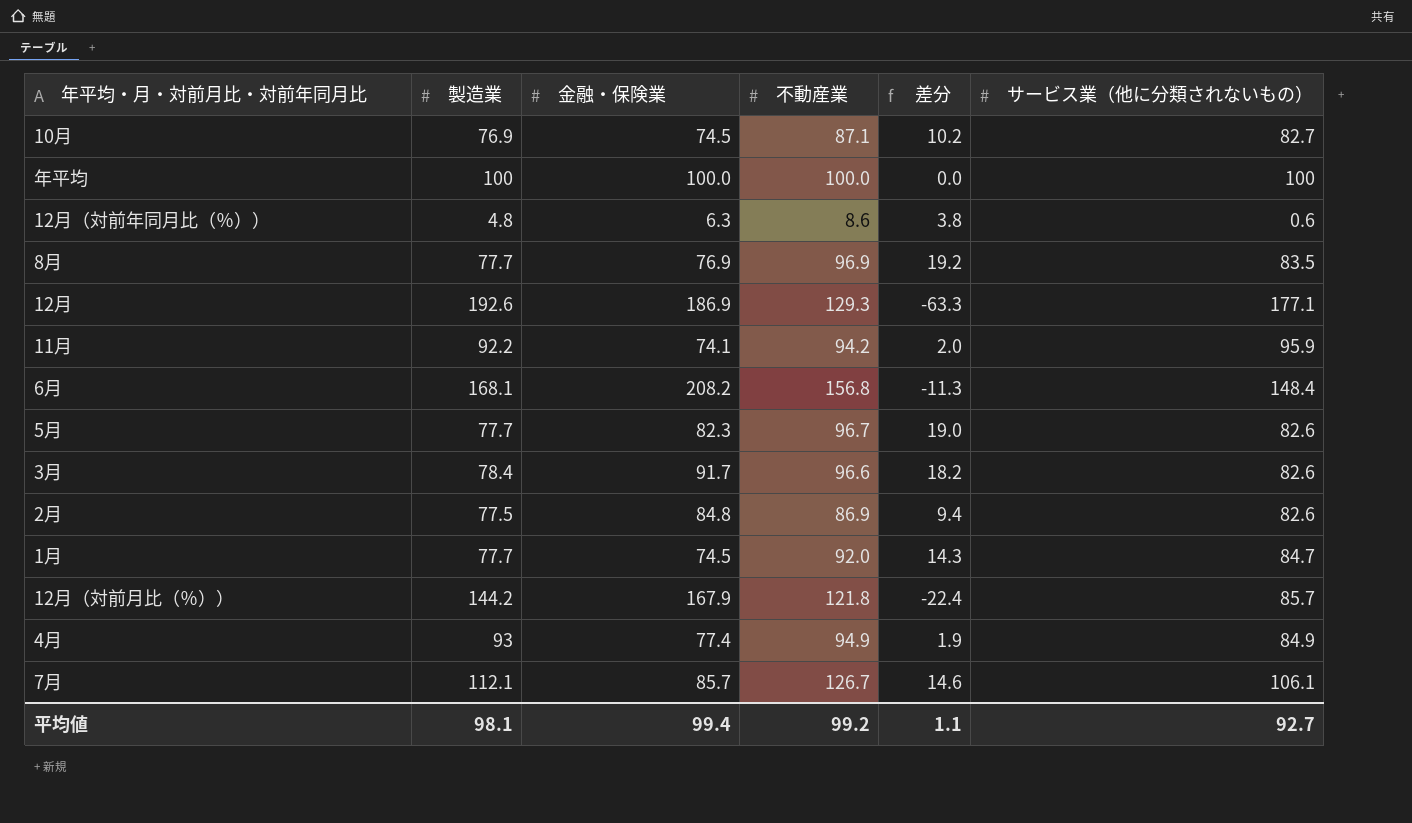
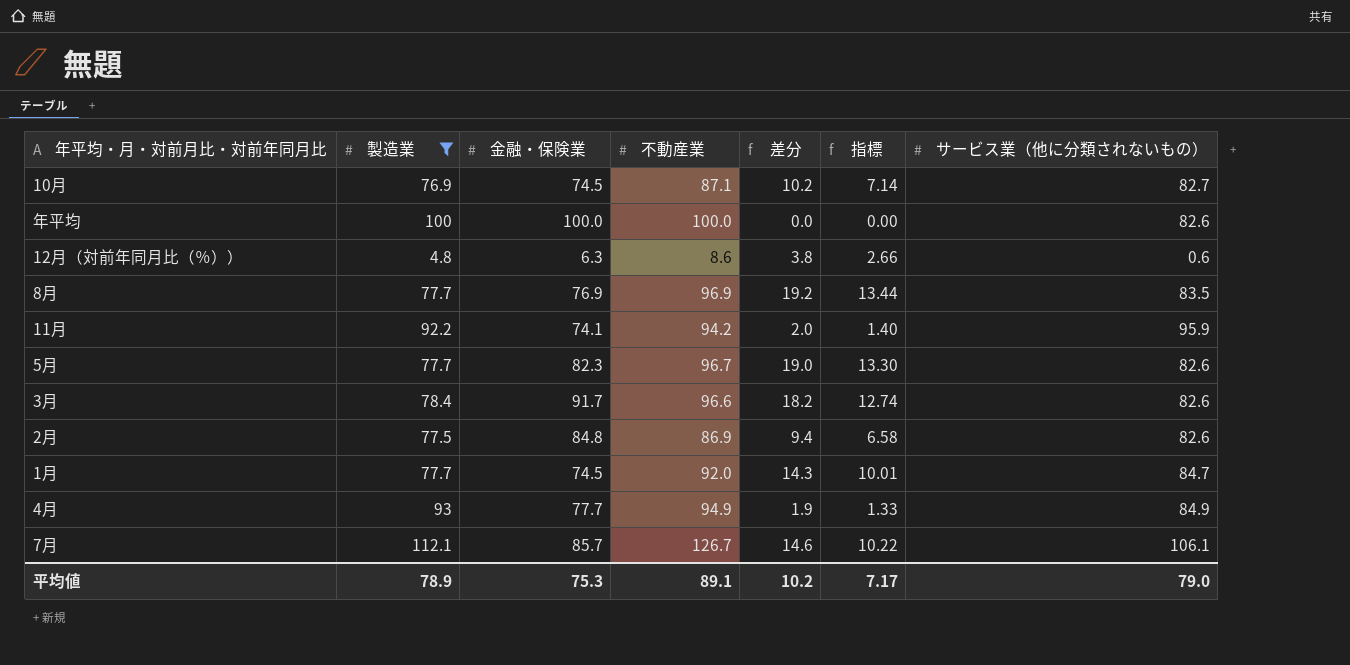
filter: none -> 製造業 <= 112.1
column 指標 | formula: none -> [差分] * 0.7
年平均 | サービス業（他に分類されないもの）: 100 -> 82.6
4月 | 金融・保険業: 77.4 -> 77.7
平均値 | 製造業: 98.1 -> 78.9
平均値 | 金融・保険業: 99.4 -> 75.3
平均値 | 不動産業: 99.2 -> 89.1
平均値 | 差分: 1.1 -> 10.2
平均値 | サービス業（他に分類されないもの）: 92.7 -> 79.0

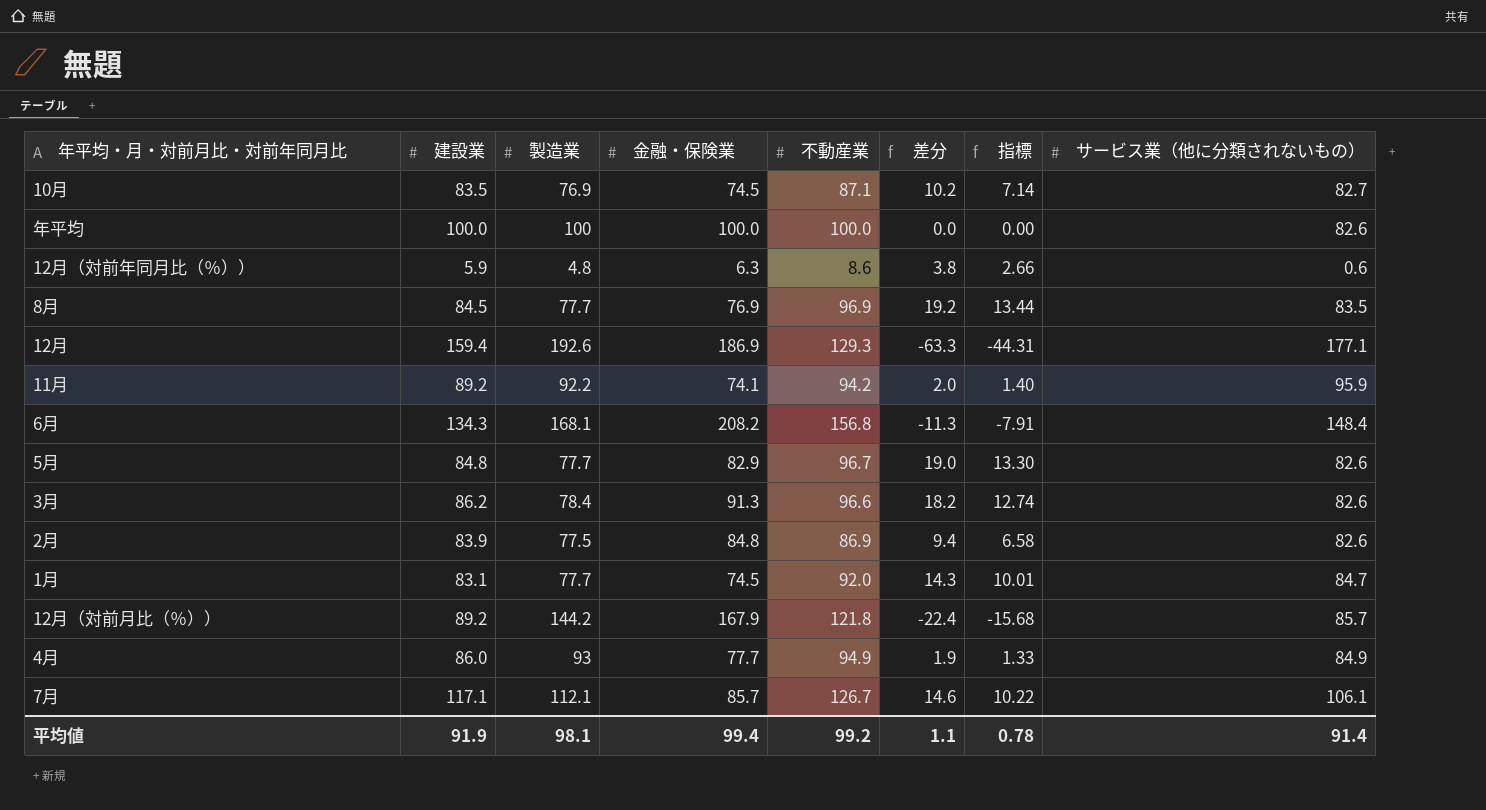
filter: 製造業 <= 112.1 -> none
column 建設業 | position: none -> 2
5月 | 金融・保険業: 82.3 -> 82.9
3月 | 金融・保険業: 91.7 -> 91.3
平均値 | 製造業: 78.9 -> 98.1
平均値 | 金融・保険業: 75.3 -> 99.4
平均値 | 不動産業: 89.1 -> 99.2
平均値 | 差分: 10.2 -> 1.1
平均値 | 指標: 7.17 -> 0.78
平均値 | サービス業（他に分類されないもの）: 79.0 -> 91.4

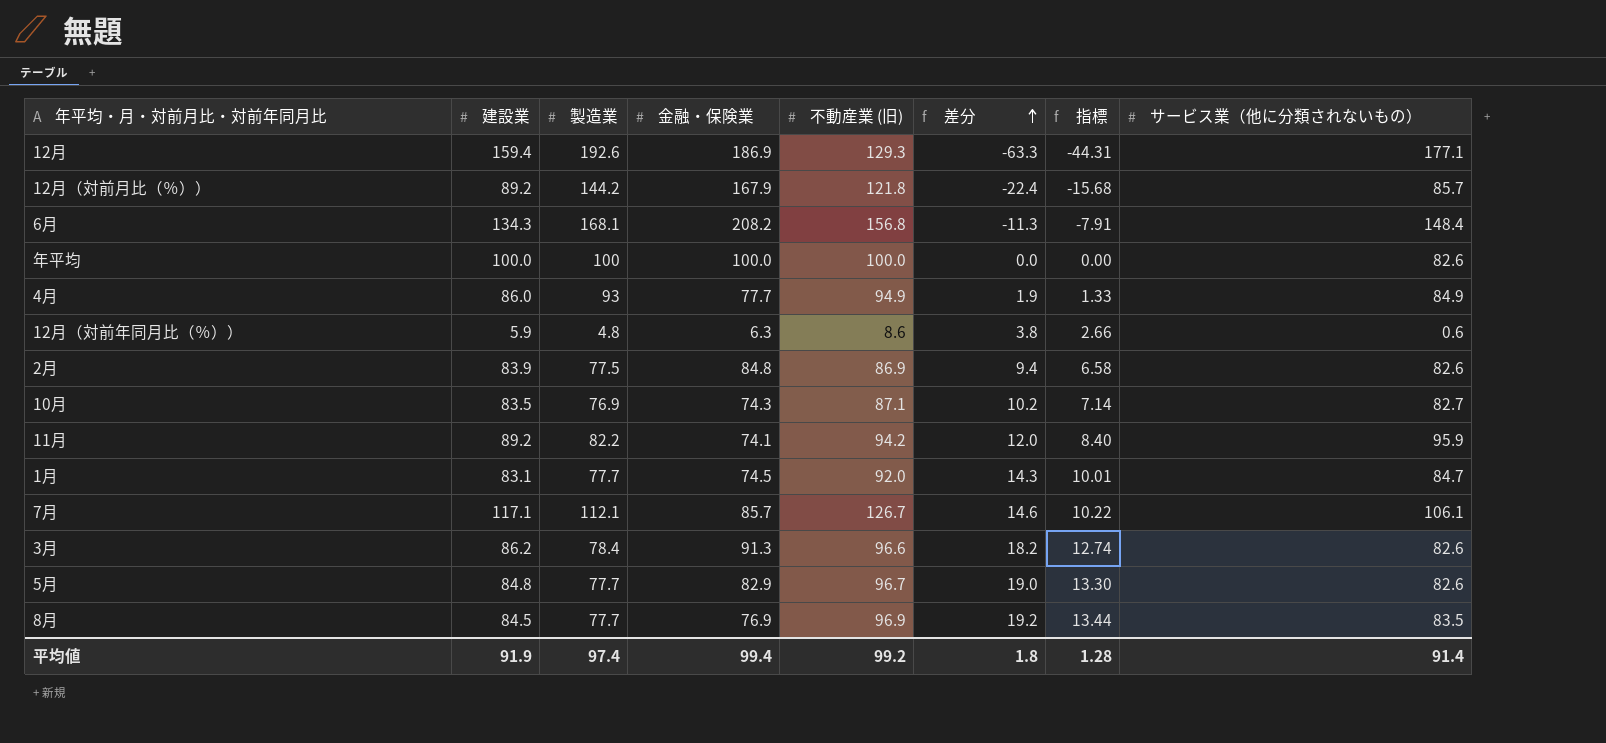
row order: none -> 差分 ascending
column name: 不動産業 -> 不動産業 (旧)
10月 | 金融・保険業: 74.5 -> 74.3
11月 | 製造業: 92.2 -> 82.2
11月 | 差分: 2.0 -> 12.0
11月 | 指標: 1.40 -> 8.40
平均値 | 製造業: 98.1 -> 97.4
平均値 | 差分: 1.1 -> 1.8
平均値 | 指標: 0.78 -> 1.28

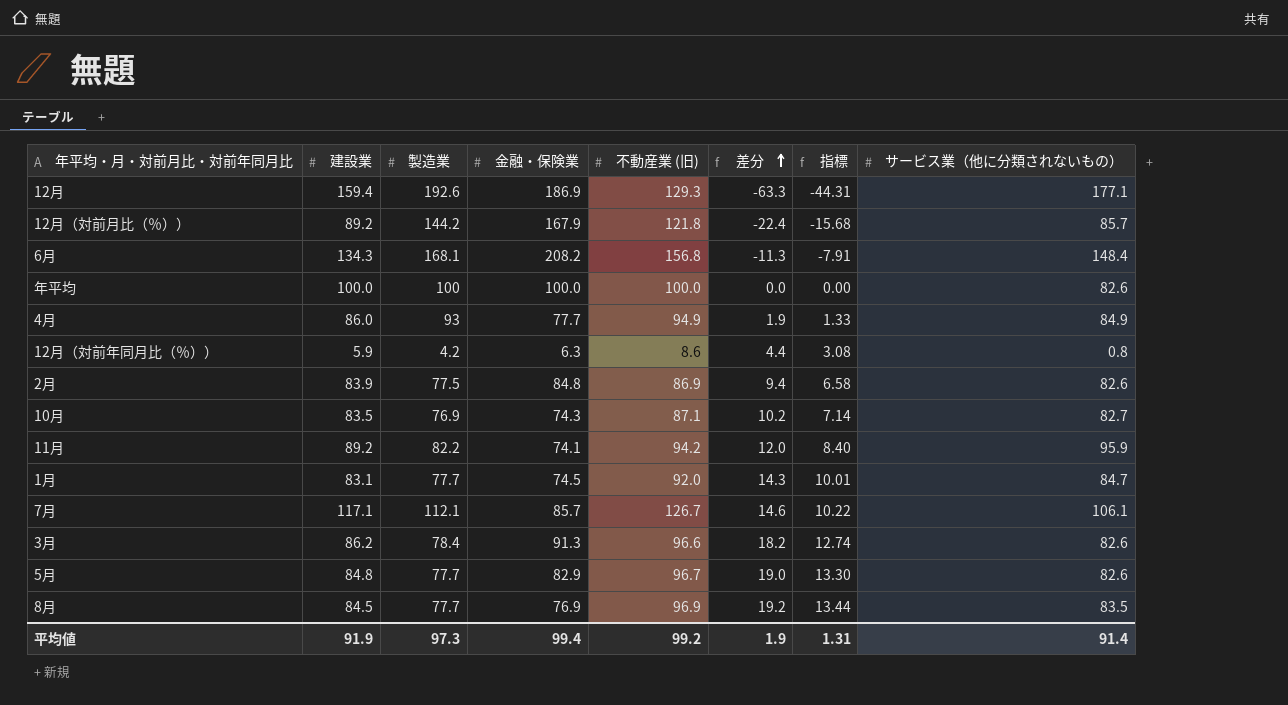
12月（対前年同月比（％）） | 製造業: 4.8 -> 4.2
12月（対前年同月比（％）） | 差分: 3.8 -> 4.4
12月（対前年同月比（％）） | 指標: 2.66 -> 3.08
12月（対前年同月比（％）） | サービス業（他に分類されないもの）: 0.6 -> 0.8
平均値 | 製造業: 97.4 -> 97.3
平均値 | 差分: 1.8 -> 1.9
平均値 | 指標: 1.28 -> 1.31

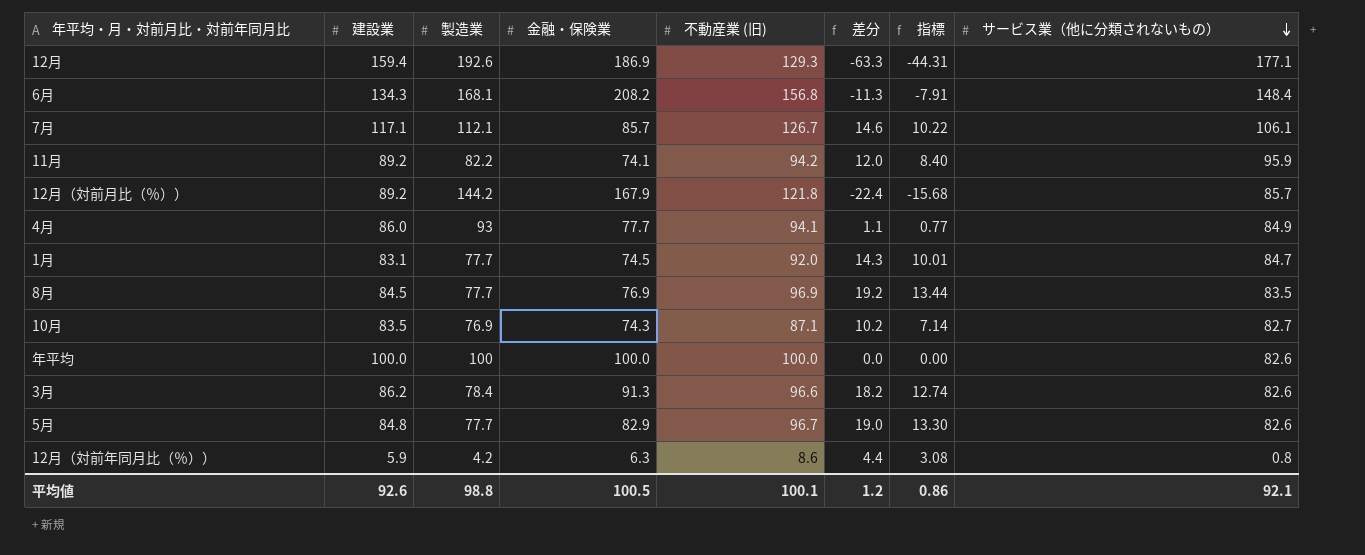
row order: 差分 ascending -> サービス業（他に分類されないもの） descending
row 2月: 83.9 | 77.5 | 84.8 | 86.9 | 9.4 | 6.58 | 82.6 -> none
4月 | 不動産業 (旧): 94.9 -> 94.1
4月 | 差分: 1.9 -> 1.1
4月 | 指標: 1.33 -> 0.77
平均値 | 建設業: 91.9 -> 92.6
平均値 | 製造業: 97.3 -> 98.8
平均値 | 金融・保険業: 99.4 -> 100.5
平均値 | 不動産業 (旧): 99.2 -> 100.1
平均値 | 差分: 1.9 -> 1.2
平均値 | 指標: 1.31 -> 0.86
平均値 | サービス業（他に分類されないもの）: 91.4 -> 92.1

